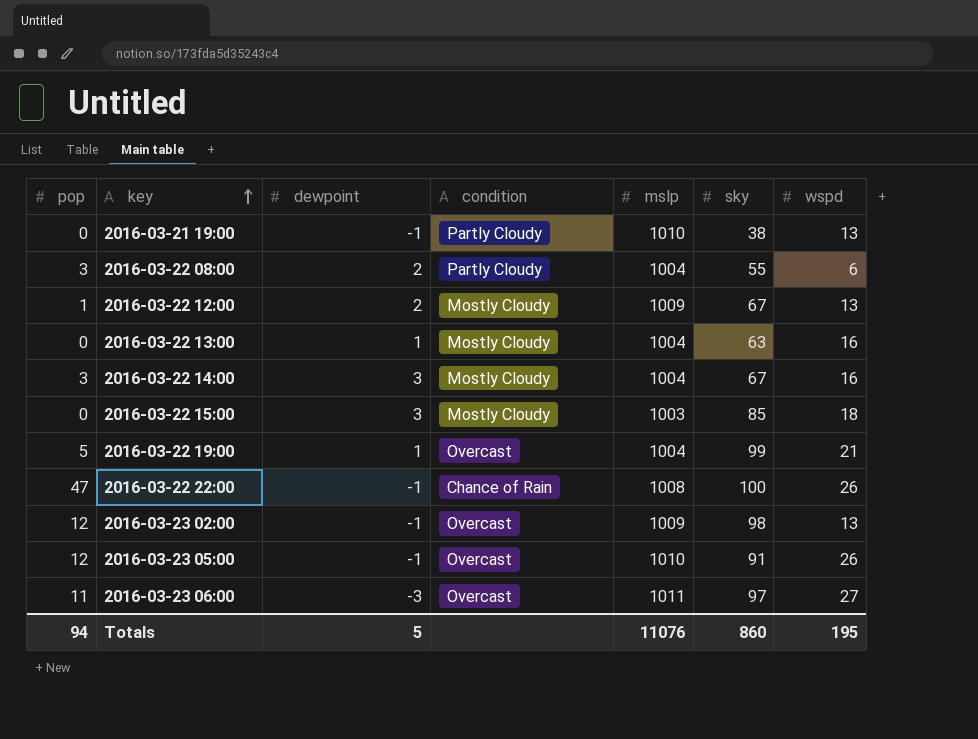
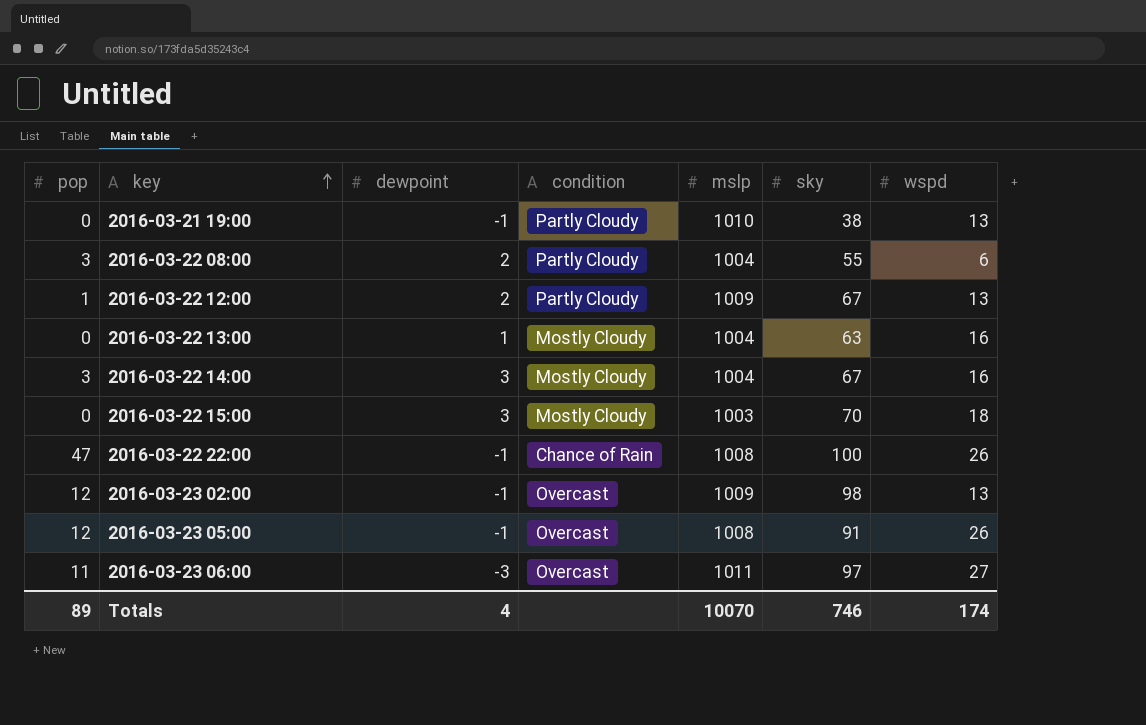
row 2016-03-22 19:00: 5 | 1 | Overcast | 1004 | 99 | 21 -> none
2016-03-22 12:00 | condition: Mostly Cloudy -> Partly Cloudy
2016-03-22 15:00 | sky: 85 -> 70
2016-03-23 05:00 | mslp: 1010 -> 1008
Totals | pop: 94 -> 89
Totals | dewpoint: 5 -> 4
Totals | mslp: 11076 -> 10070
Totals | sky: 860 -> 746
Totals | wspd: 195 -> 174

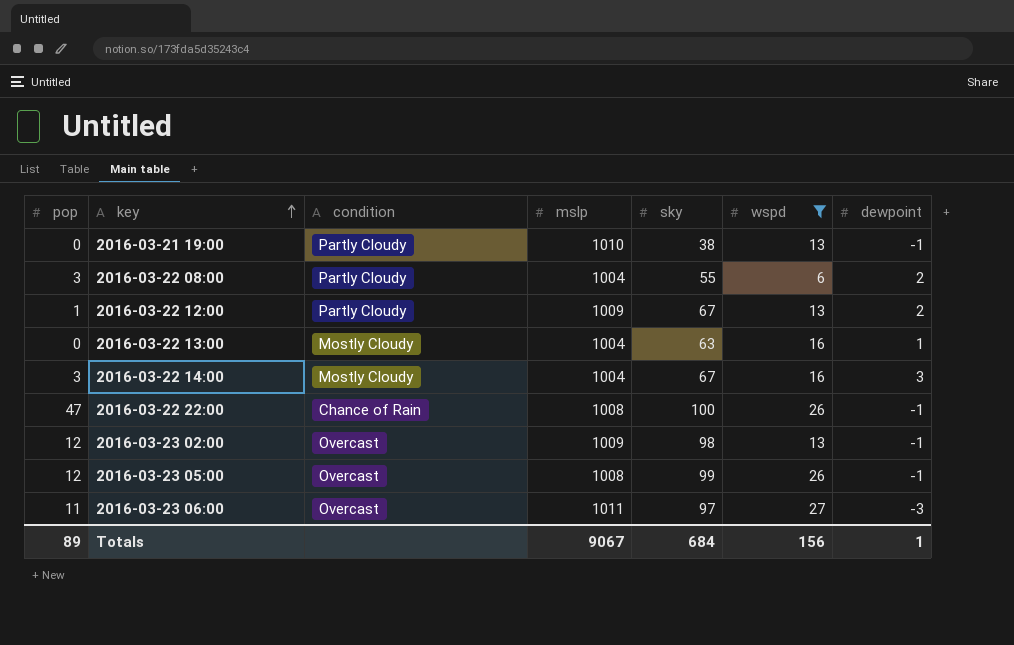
filter: none -> wspd != 18
column dewpoint | position: 3 -> 7
2016-03-23 05:00 | sky: 91 -> 99
Totals | mslp: 10070 -> 9067
Totals | sky: 746 -> 684
Totals | wspd: 174 -> 156
Totals | dewpoint: 4 -> 1

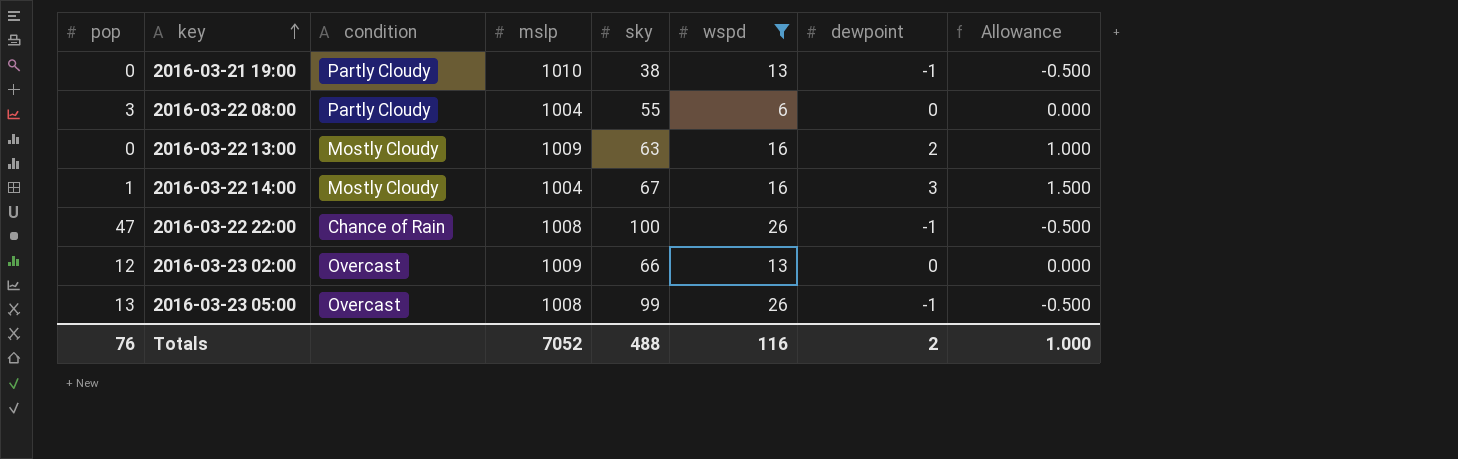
column Allowance | formula: none -> [dewpoint] * 0.5
row 2016-03-22 12:00: 1 | Partly Cloudy | 1009 | 67 | 13 | 2 -> none
row 2016-03-23 06:00: 11 | Overcast | 1011 | 97 | 27 | -3 -> none
2016-03-22 08:00 | dewpoint: 2 -> 0
2016-03-22 13:00 | mslp: 1004 -> 1009
2016-03-22 13:00 | dewpoint: 1 -> 2
2016-03-22 14:00 | pop: 3 -> 1
2016-03-23 02:00 | sky: 98 -> 66
2016-03-23 02:00 | dewpoint: -1 -> 0
2016-03-23 05:00 | pop: 12 -> 13
Totals | pop: 89 -> 76
Totals | mslp: 9067 -> 7052
Totals | sky: 684 -> 488
Totals | wspd: 156 -> 116
Totals | dewpoint: 1 -> 2

